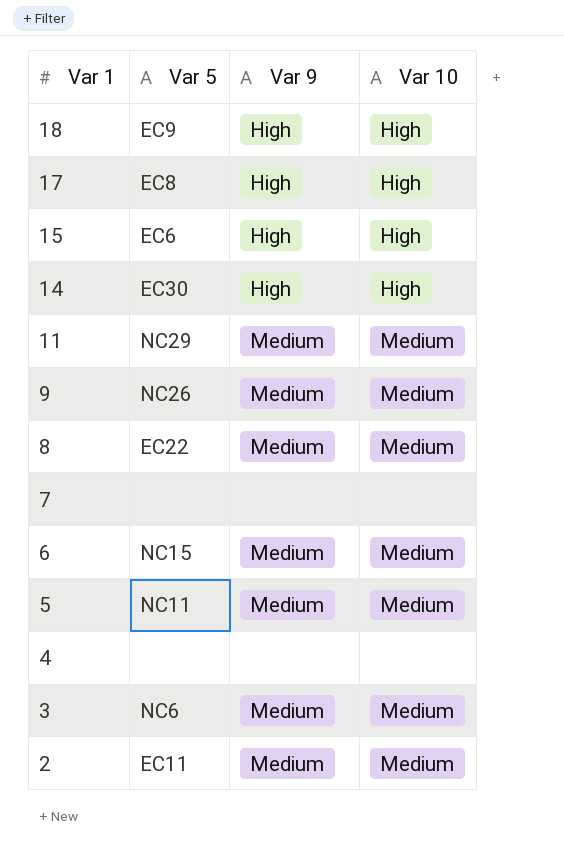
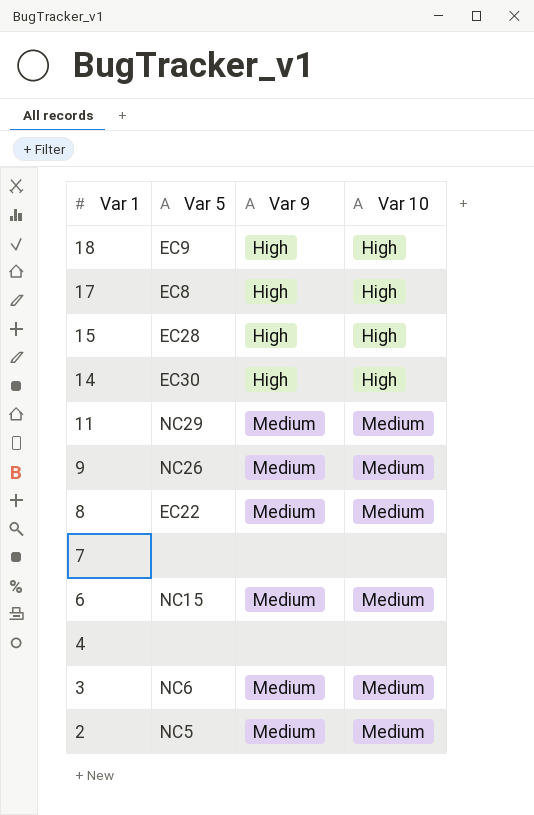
row 5: NC11 | Medium | Medium -> none
15 | Var 5: EC6 -> EC28
2 | Var 5: EC11 -> NC5

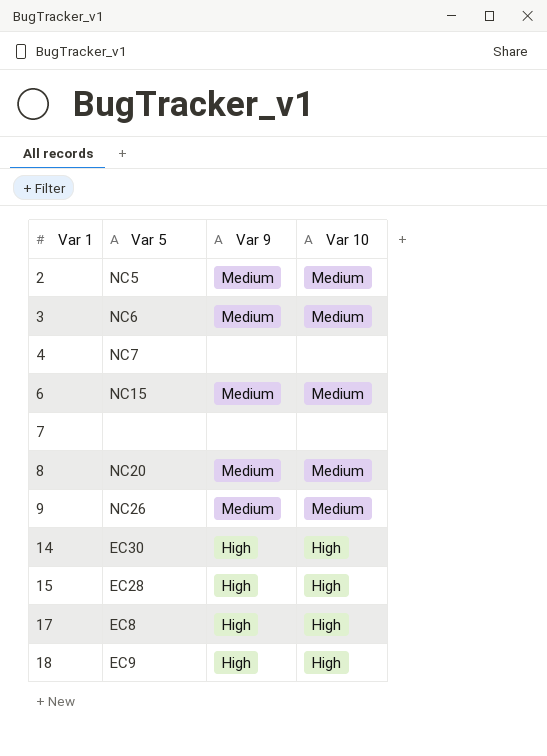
row order: Var 1 descending -> Var 1 ascending
row 11: NC29 | Medium | Medium -> none
4 | Var 5: none -> NC7
8 | Var 5: EC22 -> NC20

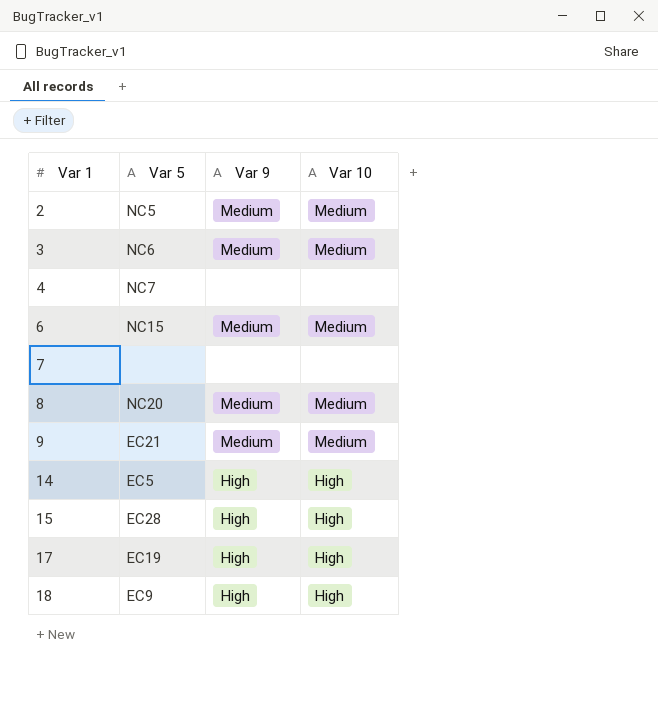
9 | Var 5: NC26 -> EC21
14 | Var 5: EC30 -> EC5
17 | Var 5: EC8 -> EC19

